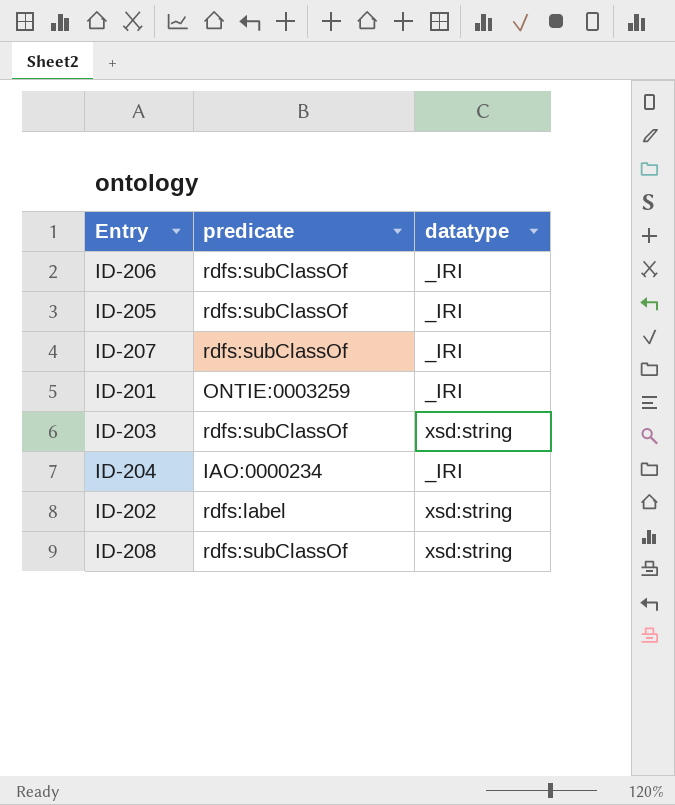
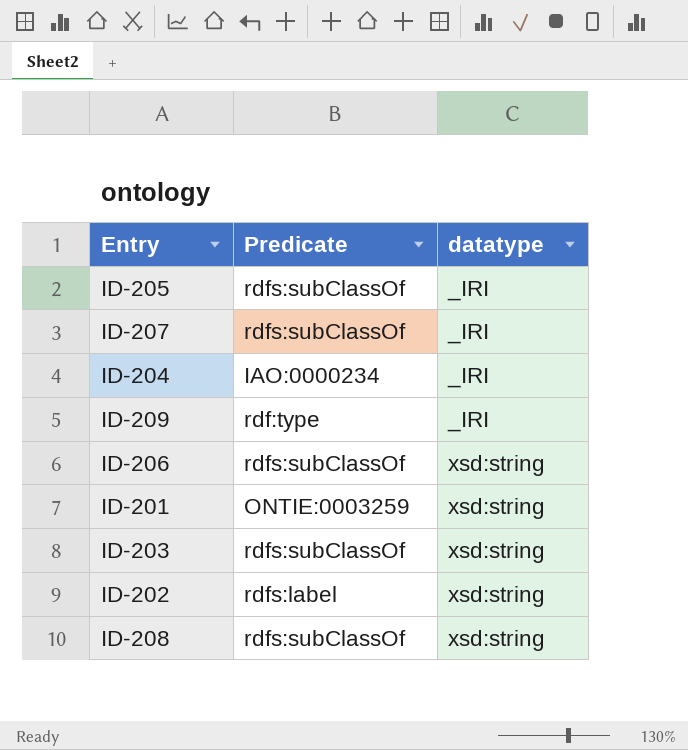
row order: none -> datatype ascending
column name: predicate -> Predicate
row ID-209: none -> rdf:type | _IRI
ID-206 | datatype: _IRI -> xsd:string
ID-201 | datatype: _IRI -> xsd:string

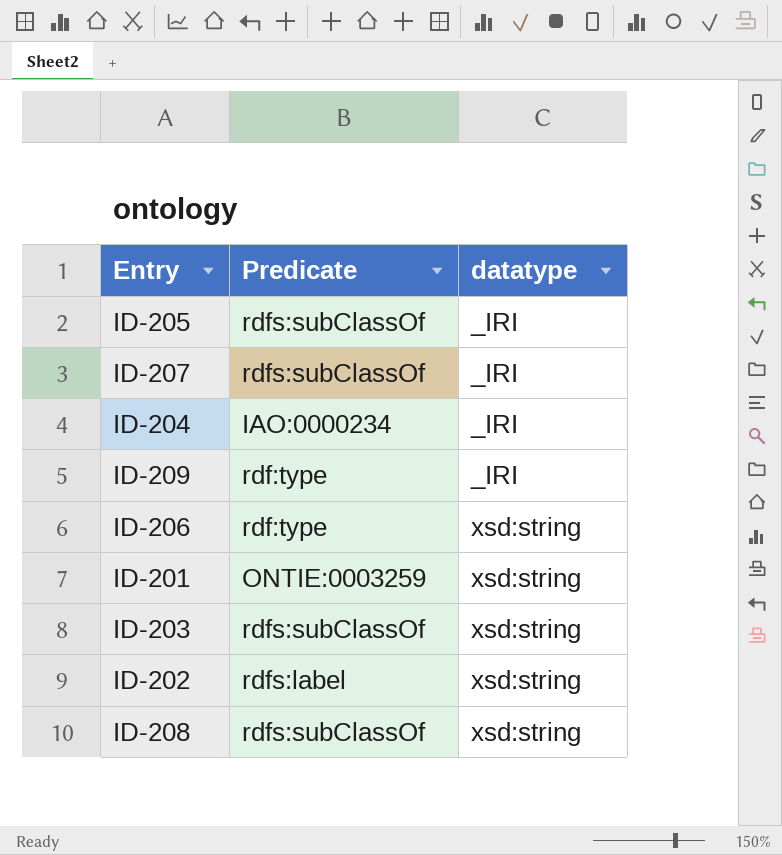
ID-206 | Predicate: rdfs:subClassOf -> rdf:type

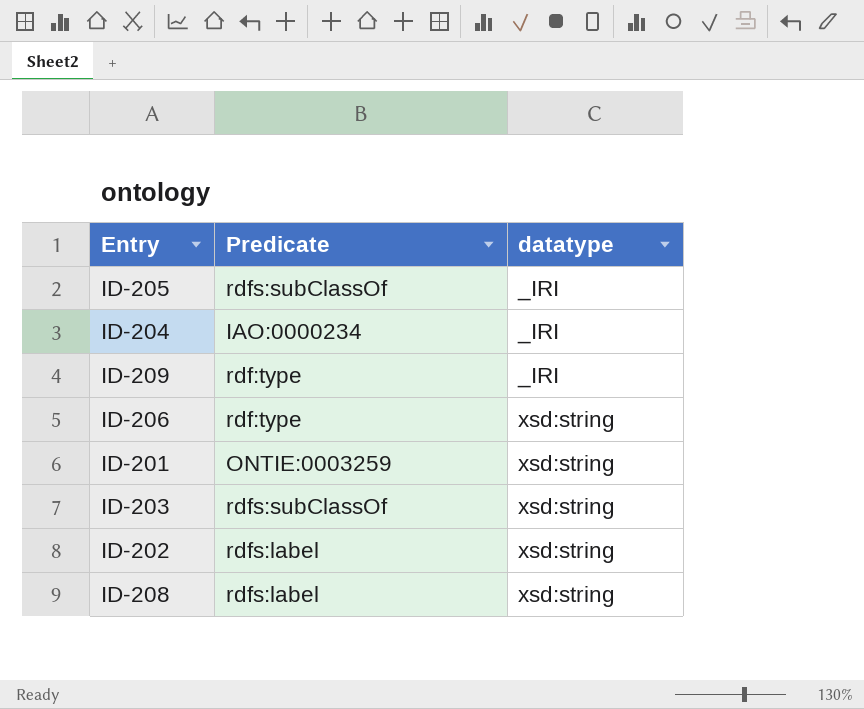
row ID-207: rdfs:subClassOf | _IRI -> none
ID-208 | Predicate: rdfs:subClassOf -> rdfs:label

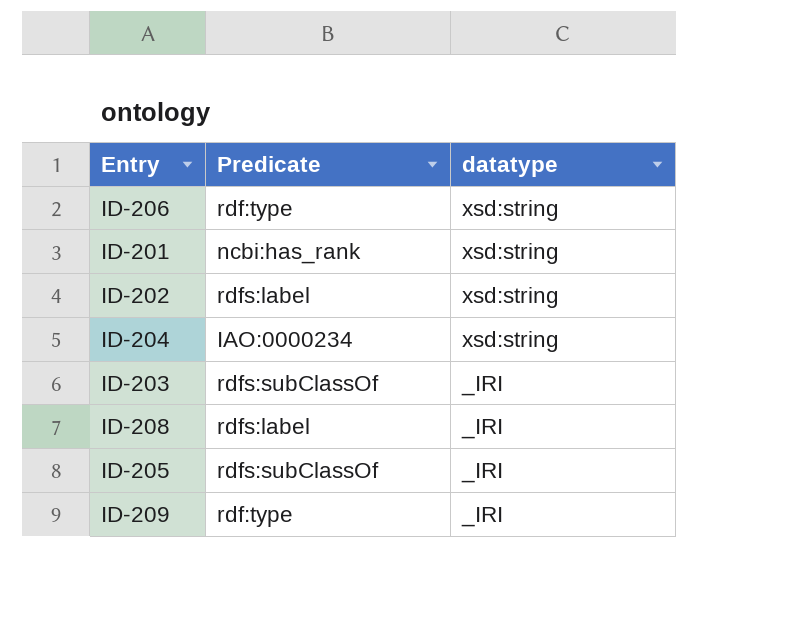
row order: datatype ascending -> datatype descending
ID-201 | Predicate: ONTIE:0003259 -> ncbi:has_rank
ID-204 | datatype: _IRI -> xsd:string
ID-203 | datatype: xsd:string -> _IRI
ID-208 | datatype: xsd:string -> _IRI

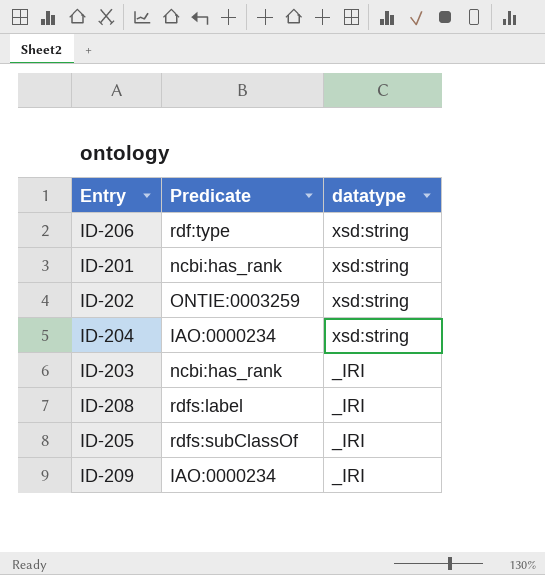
ID-202 | Predicate: rdfs:label -> ONTIE:0003259
ID-203 | Predicate: rdfs:subClassOf -> ncbi:has_rank
ID-209 | Predicate: rdf:type -> IAO:0000234

